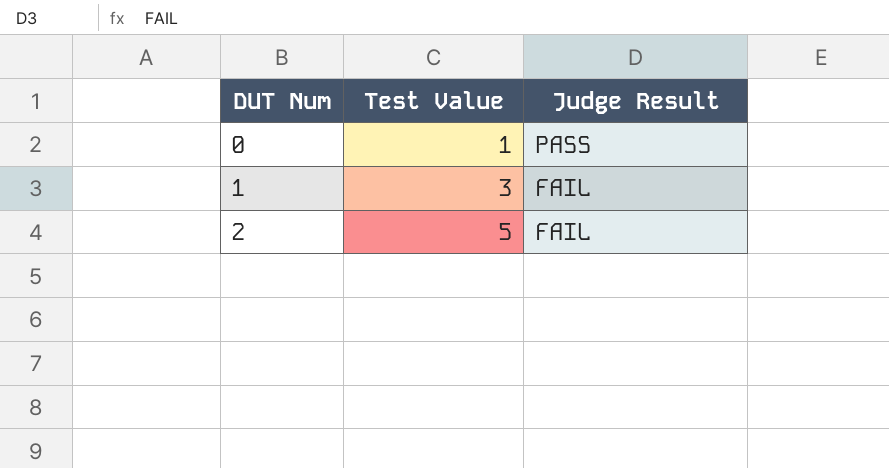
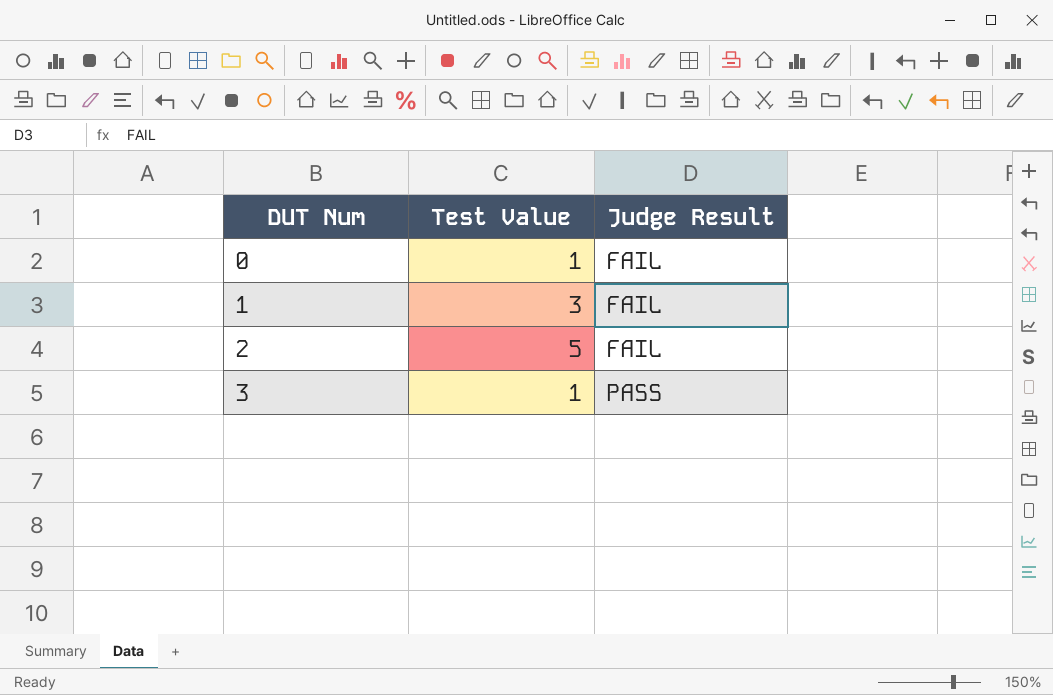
0 | Judge Result: PASS -> FAIL
row 3: none -> 1 | PASS

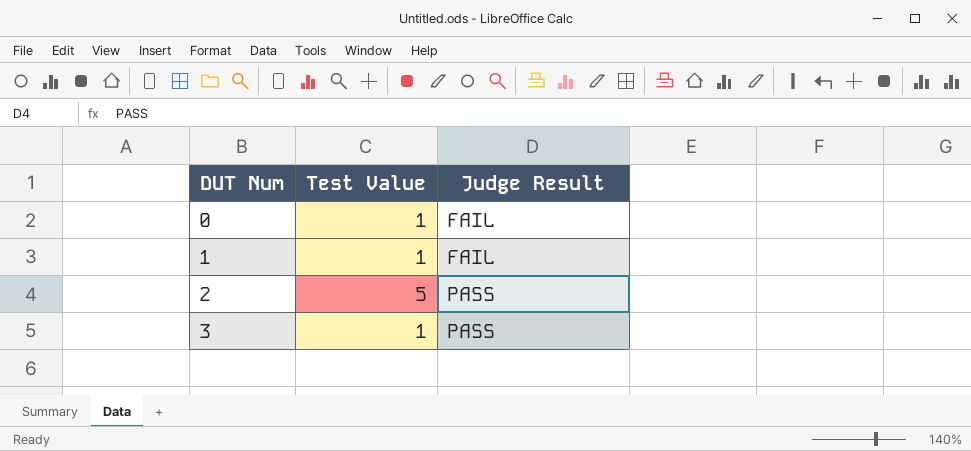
1 | Test Value: 3 -> 1
2 | Judge Result: FAIL -> PASS

